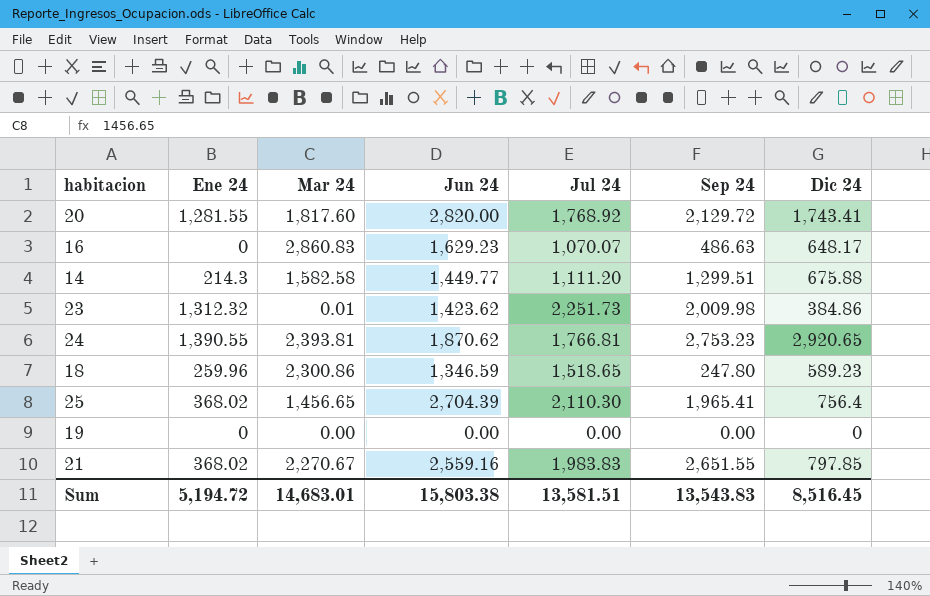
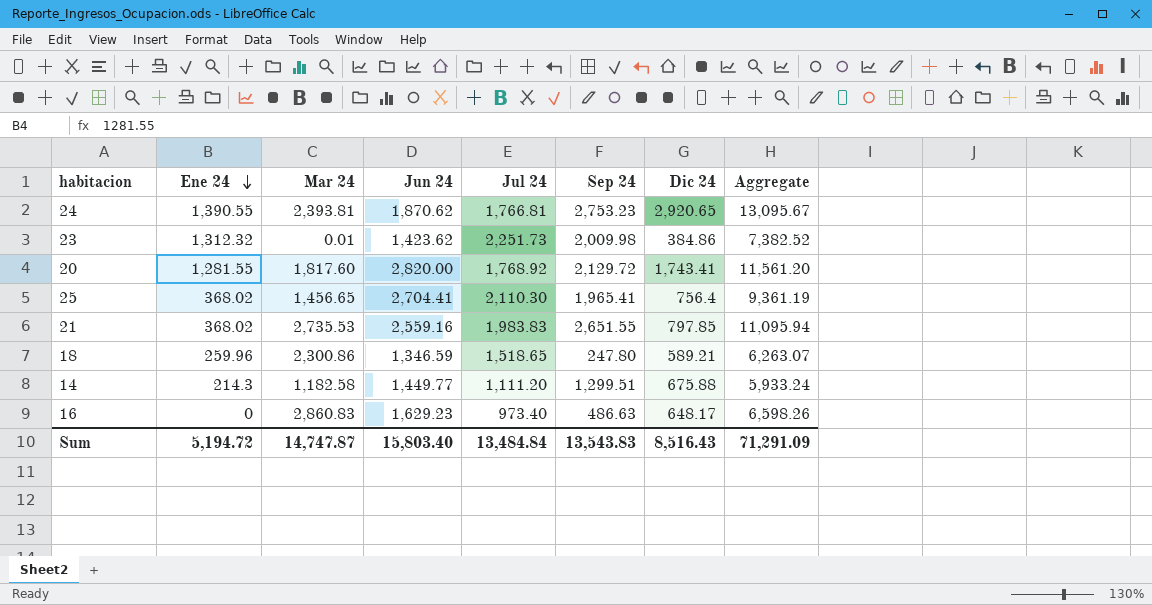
row order: none -> Ene 24 descending
column Aggregate | formula: none -> [Ene 24] + [Mar 24] + [Jun 24] + [Jul 24] + [Sep 24] + [Dic 24]
row 19: 0 | 0.00 | 0.00 | 0.00 | 0.00 | 0 -> none
25 | Jun 24: 2,704.39 -> 2,704.41
21 | Mar 24: 2,270.67 -> 2,735.53
18 | Dic 24: 589.23 -> 589.21
14 | Mar 24: 1,582.58 -> 1,182.58
16 | Jul 24: 1,070.07 -> 973.40
Sum | Mar 24: 14,683.01 -> 14,747.87
Sum | Jun 24: 15,803.38 -> 15,803.40
Sum | Jul 24: 13,581.51 -> 13,484.84
Sum | Dic 24: 8,516.45 -> 8,516.43

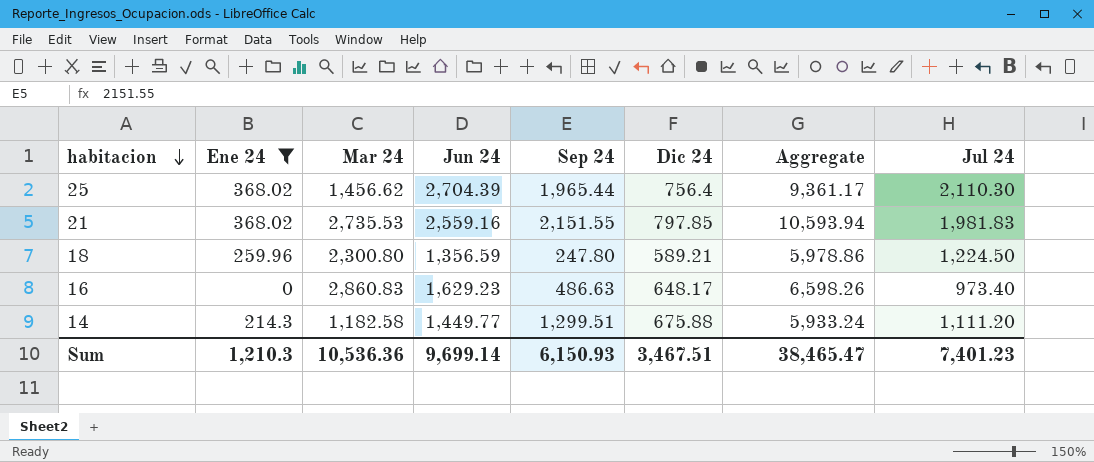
filter: none -> Ene 24 <= 368.02
row order: Ene 24 descending -> habitacion descending
column Jul 24 | position: 5 -> 8
25 | Mar 24: 1,456.65 -> 1,456.62
25 | Jun 24: 2,704.41 -> 2,704.39
25 | Sep 24: 1,965.41 -> 1,965.44
25 | Aggregate: 9,361.19 -> 9,361.17
21 | Sep 24: 2,651.55 -> 2,151.55
21 | Aggregate: 11,095.94 -> 10,593.94
21 | Jul 24: 1,983.83 -> 1,981.83
18 | Mar 24: 2,300.86 -> 2,300.80
18 | Jun 24: 1,346.59 -> 1,356.59
18 | Aggregate: 6,263.07 -> 5,978.86
18 | Jul 24: 1,518.65 -> 1,224.50
Sum | Ene 24: 5,194.72 -> 1,210.3
Sum | Mar 24: 14,747.87 -> 10,536.36
Sum | Jun 24: 15,803.40 -> 9,699.14
Sum | Sep 24: 13,543.83 -> 6,150.93
Sum | Dic 24: 8,516.43 -> 3,467.51
Sum | Aggregate: 71,291.09 -> 38,465.47
Sum | Jul 24: 13,484.84 -> 7,401.23

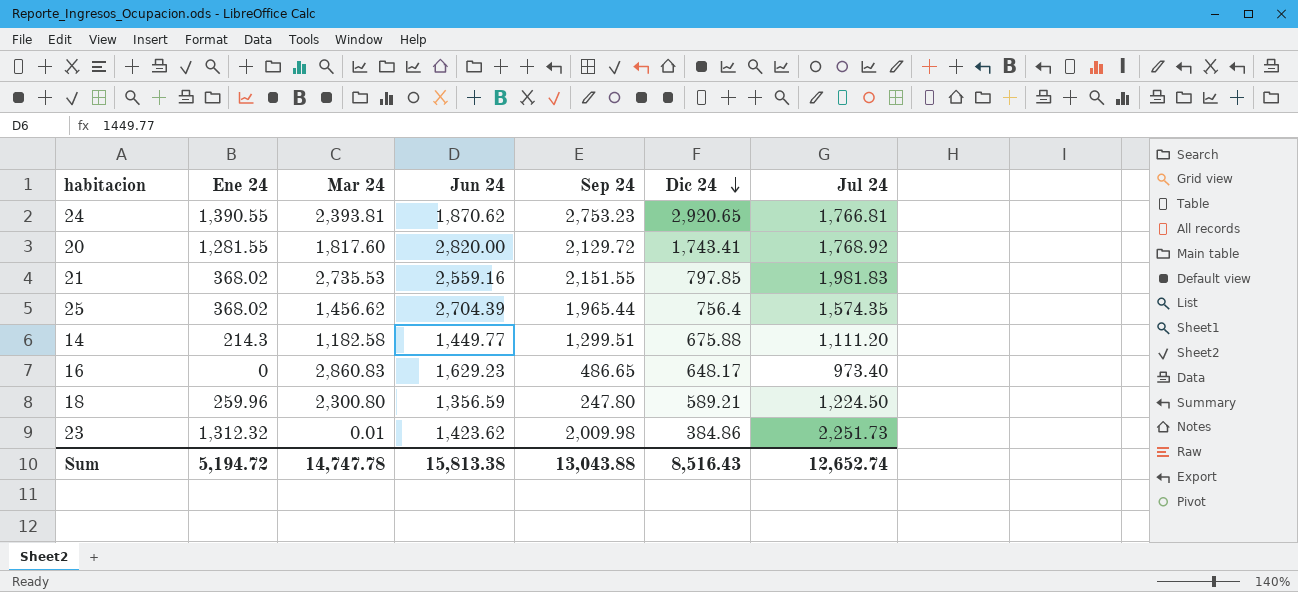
filter: Ene 24 <= 368.02 -> none
row order: habitacion descending -> Dic 24 descending
column Aggregate | formula: [Ene 24] + [Mar 24] + [Jun 24] + [Sep 24] + [Dic 24] + [Jul 24] -> none
25 | Jul 24: 2,110.30 -> 1,574.35
16 | Sep 24: 486.63 -> 486.65
Sum | Ene 24: 1,210.3 -> 5,194.72
Sum | Mar 24: 10,536.36 -> 14,747.78
Sum | Jun 24: 9,699.14 -> 15,813.38
Sum | Sep 24: 6,150.93 -> 13,043.88
Sum | Dic 24: 3,467.51 -> 8,516.43
Sum | Jul 24: 7,401.23 -> 12,652.74

